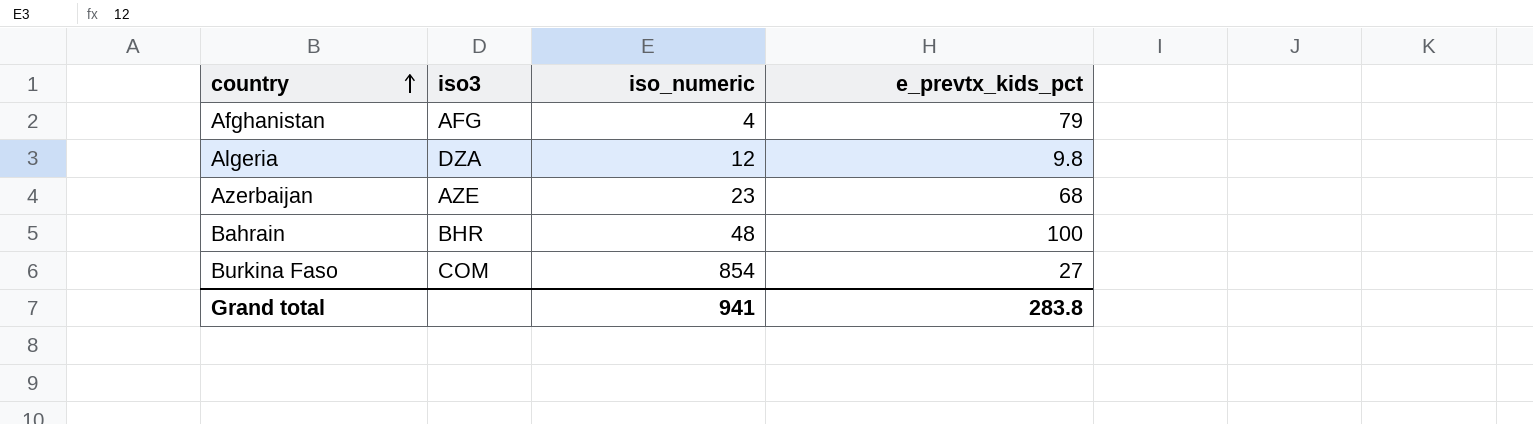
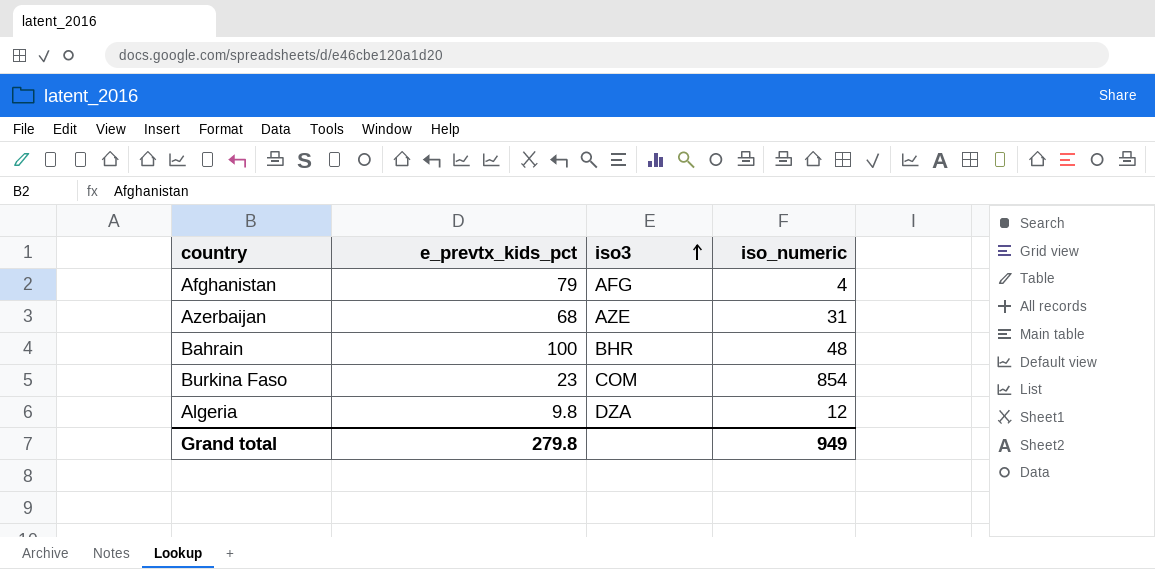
row order: country ascending -> iso3 ascending
column e_prevtx_kids_pct | position: 4 -> 2
Azerbaijan | iso_numeric: 23 -> 31
Burkina Faso | e_prevtx_kids_pct: 27 -> 23
Grand total | e_prevtx_kids_pct: 283.8 -> 279.8
Grand total | iso_numeric: 941 -> 949

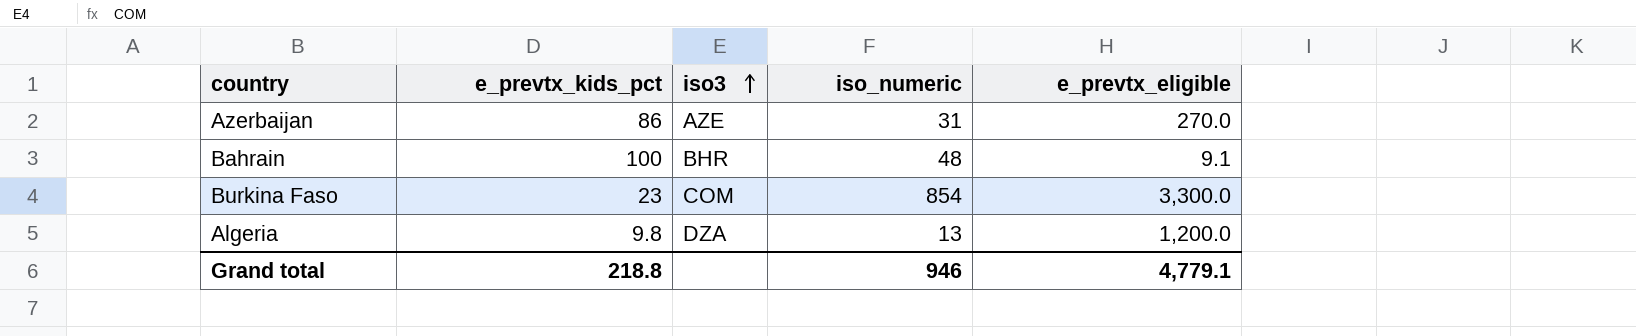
column e_prevtx_eligible | position: none -> 5
row Afghanistan: 79 | AFG | 4 -> none
Azerbaijan | e_prevtx_kids_pct: 68 -> 86
Algeria | iso_numeric: 12 -> 13
Grand total | e_prevtx_kids_pct: 279.8 -> 218.8
Grand total | iso_numeric: 949 -> 946

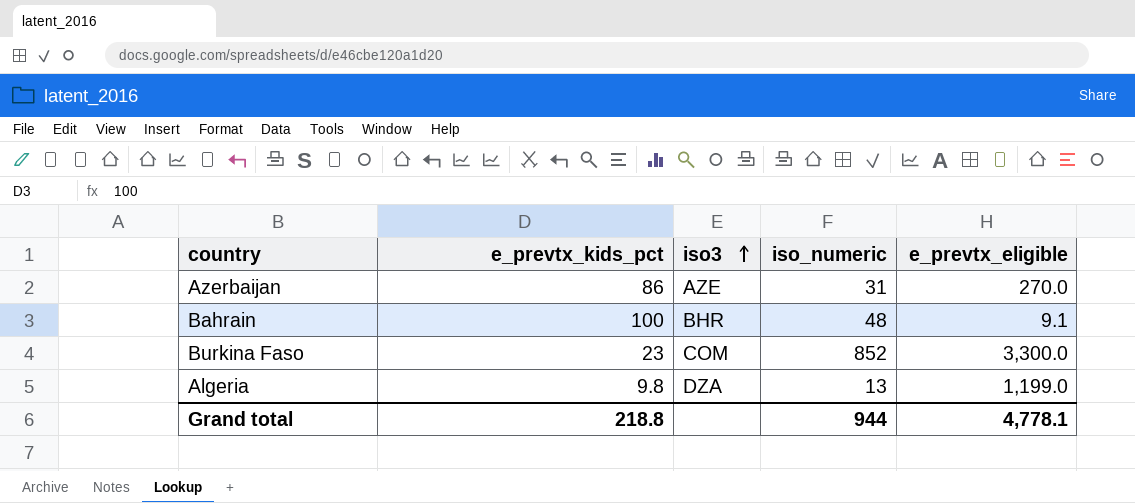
Burkina Faso | iso_numeric: 854 -> 852
Algeria | e_prevtx_eligible: 1,200.0 -> 1,199.0
Grand total | iso_numeric: 946 -> 944
Grand total | e_prevtx_eligible: 4,779.1 -> 4,778.1

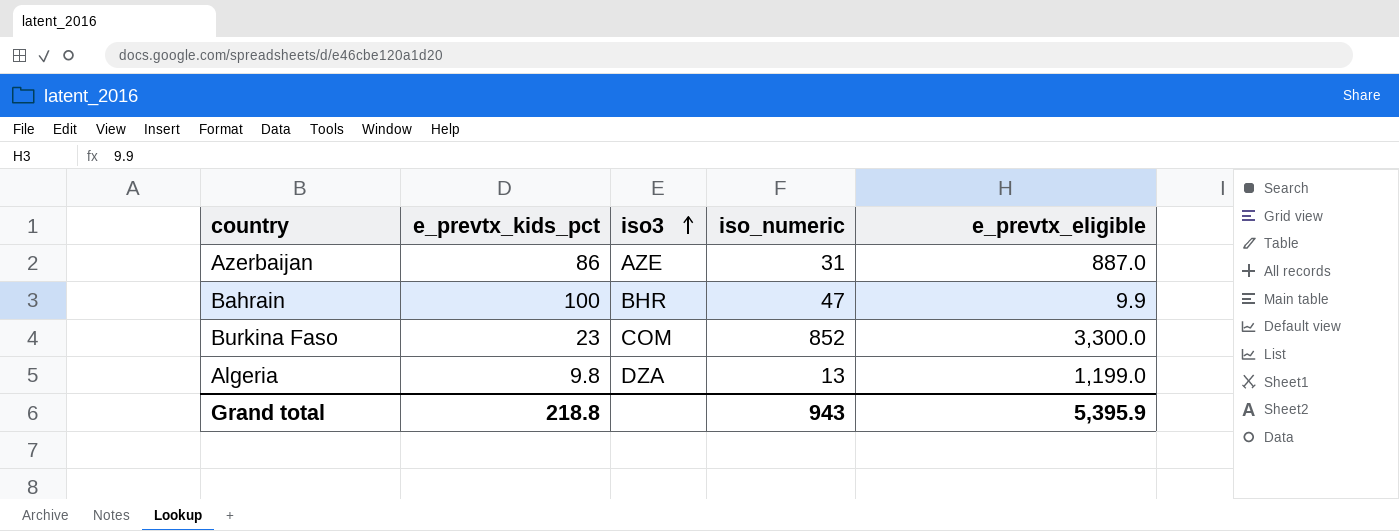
Azerbaijan | e_prevtx_eligible: 270.0 -> 887.0
Bahrain | iso_numeric: 48 -> 47
Bahrain | e_prevtx_eligible: 9.1 -> 9.9
Grand total | iso_numeric: 944 -> 943
Grand total | e_prevtx_eligible: 4,778.1 -> 5,395.9

